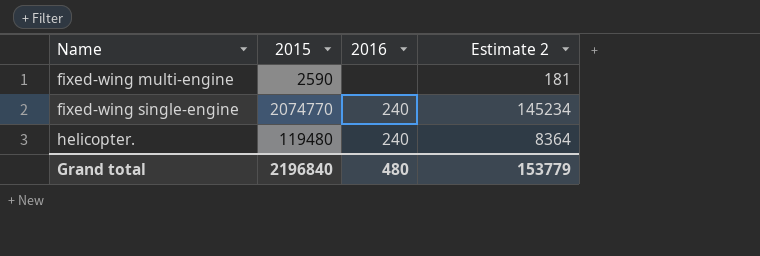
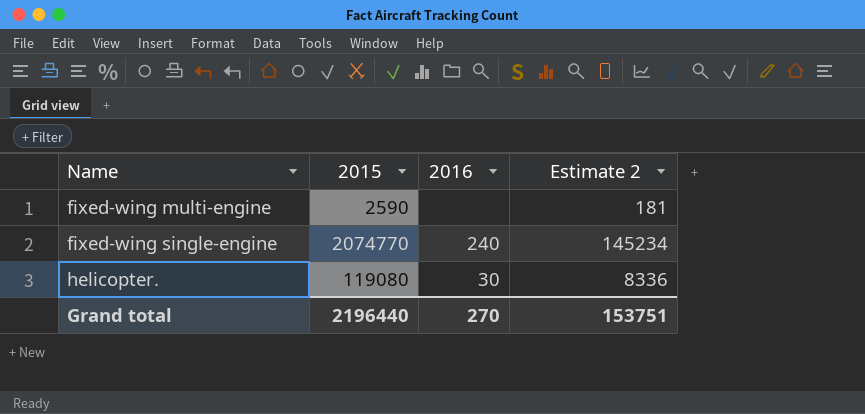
helicopter. | 2015: 119480 -> 119080
helicopter. | 2016: 240 -> 30
helicopter. | Estimate 2: 8364 -> 8336
Grand total | 2015: 2196840 -> 2196440
Grand total | 2016: 480 -> 270
Grand total | Estimate 2: 153779 -> 153751

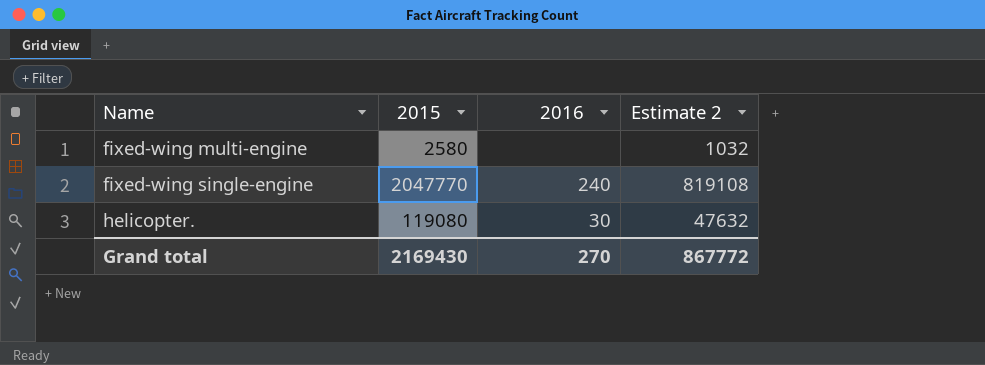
column Estimate 2 | formula: [2015] * 0.07 -> [2015] * 0.4
fixed-wing multi-engine | 2015: 2590 -> 2580
fixed-wing single-engine | 2015: 2074770 -> 2047770
Grand total | 2015: 2196440 -> 2169430
Grand total | Estimate 2: 153751 -> 867772

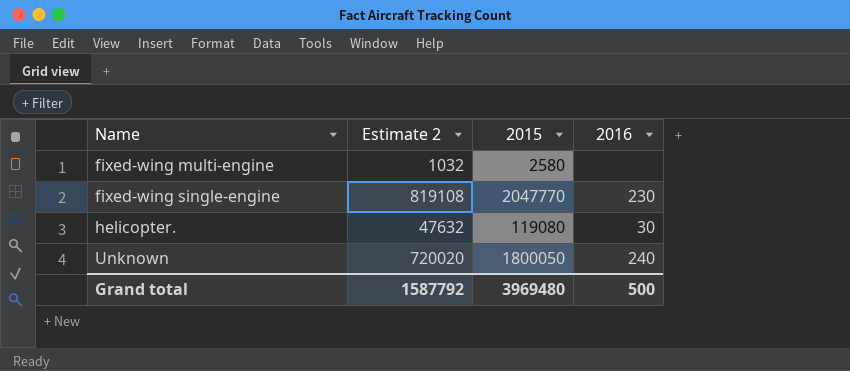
column Estimate 2 | position: 4 -> 2
fixed-wing single-engine | 2016: 240 -> 230
row Unknown: none -> 720020 | 1800050 | 240
Grand total | Estimate 2: 867772 -> 1587792
Grand total | 2015: 2169430 -> 3969480
Grand total | 2016: 270 -> 500

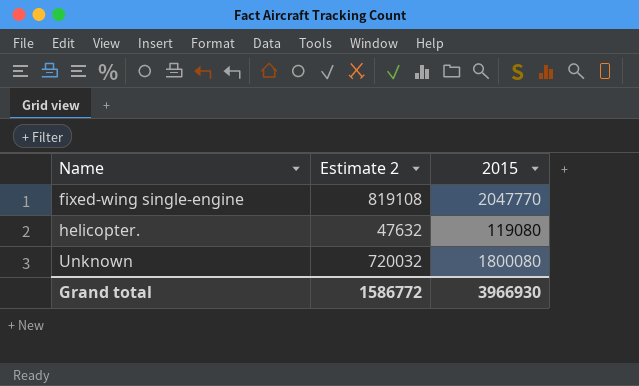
column 2016 | position: 4 -> none
row fixed-wing multi-engine: 1032 | 2580 | none -> none
Unknown | Estimate 2: 720020 -> 720032
Unknown | 2015: 1800050 -> 1800080
Grand total | Estimate 2: 1587792 -> 1586772
Grand total | 2015: 3969480 -> 3966930

